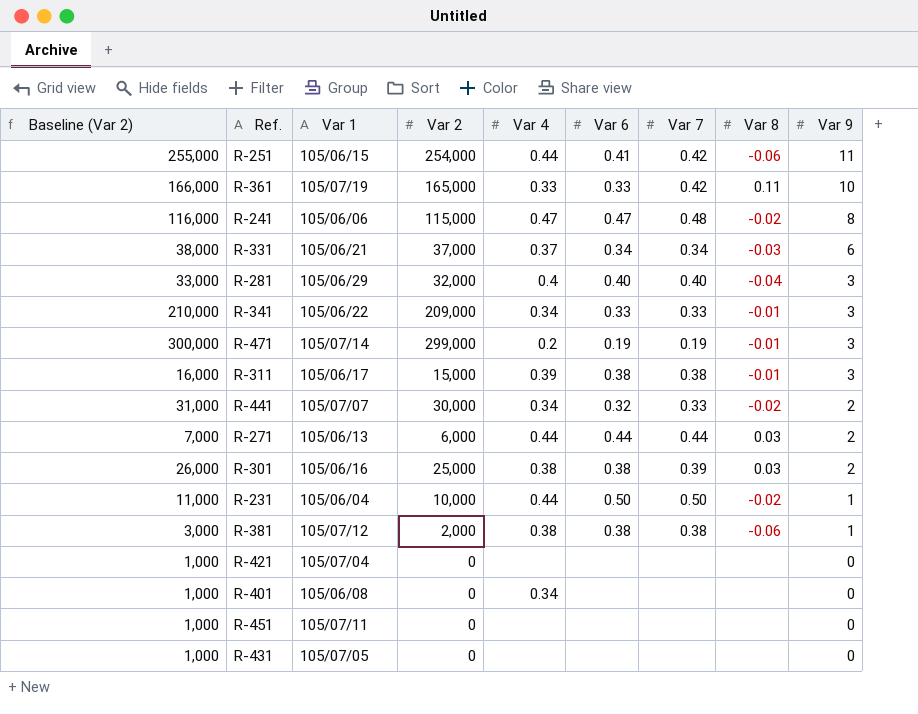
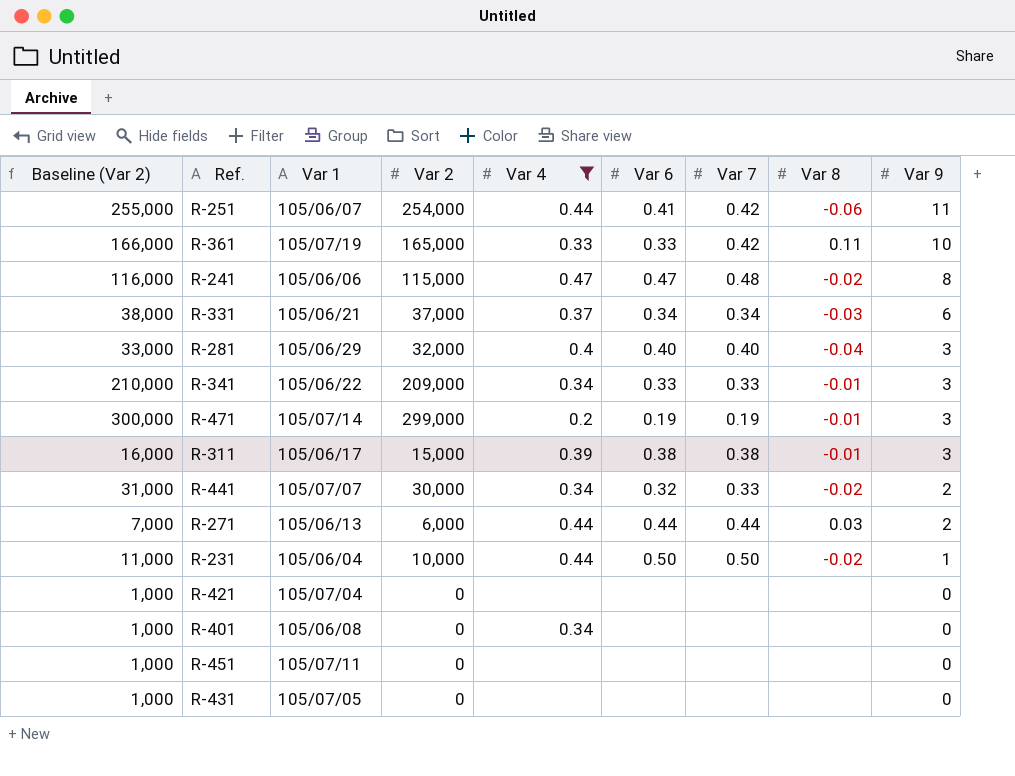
filter: none -> Var 4 != 0.38
R-251 | Var 1: 105/06/15 -> 105/06/07

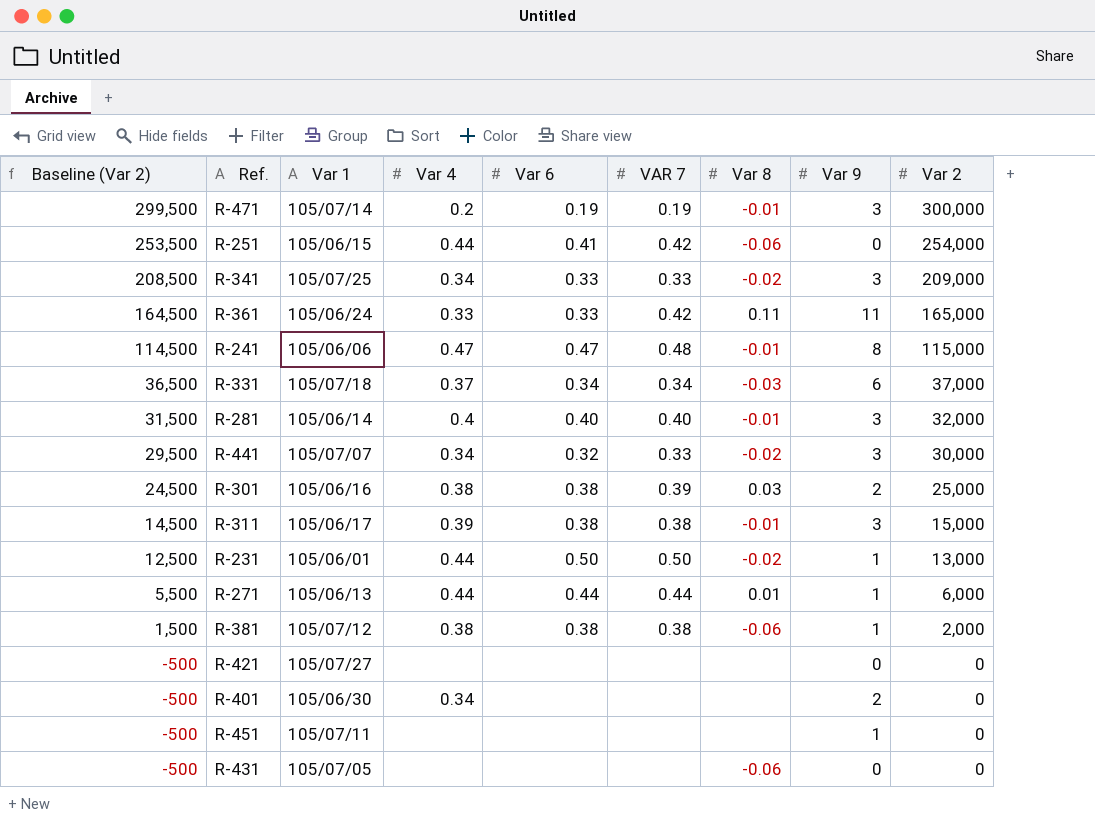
filter: Var 4 != 0.38 -> none
row order: Var 9 descending -> Baseline (Var 2) descending
column Baseline (Var 2) | formula: [Var 2] + 1000 -> [Var 2] - 500
column name: Var 7 -> VAR 7
column Var 2 | position: 4 -> 9
R-471 | Var 2: 299,000 -> 300,000
R-251 | Var 1: 105/06/07 -> 105/06/15
R-251 | Var 9: 11 -> 0
R-341 | Var 1: 105/06/22 -> 105/07/25
R-341 | Var 8: -0.01 -> -0.02
R-361 | Var 1: 105/07/19 -> 105/06/24
R-361 | Var 9: 10 -> 11
R-241 | Var 8: -0.02 -> -0.01
R-331 | Var 1: 105/06/21 -> 105/07/18
R-281 | Var 1: 105/06/29 -> 105/06/14
R-281 | Var 8: -0.04 -> -0.01
R-441 | Var 9: 2 -> 3
R-231 | Var 1: 105/06/04 -> 105/06/01
R-231 | Var 2: 10,000 -> 13,000
R-271 | Var 8: 0.03 -> 0.01
R-271 | Var 9: 2 -> 1
R-421 | Var 1: 105/07/04 -> 105/07/27
R-401 | Var 1: 105/06/08 -> 105/06/30
R-401 | Var 9: 0 -> 2
R-451 | Var 9: 0 -> 1
R-431 | Var 8: none -> -0.06

